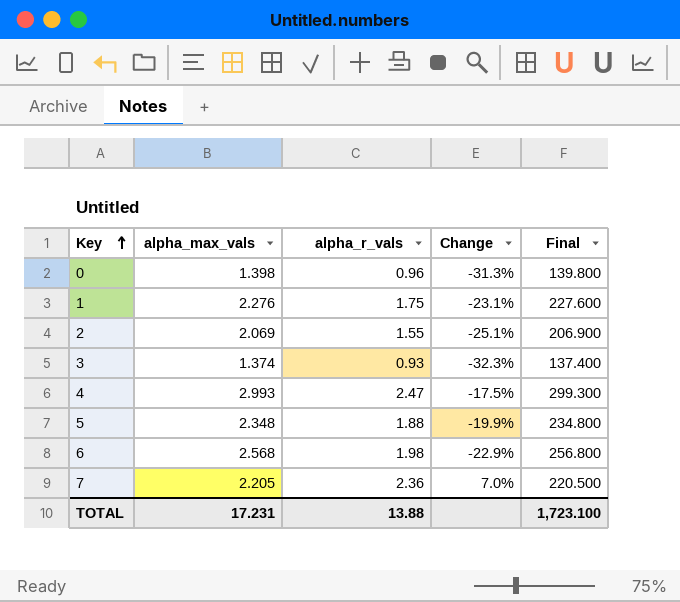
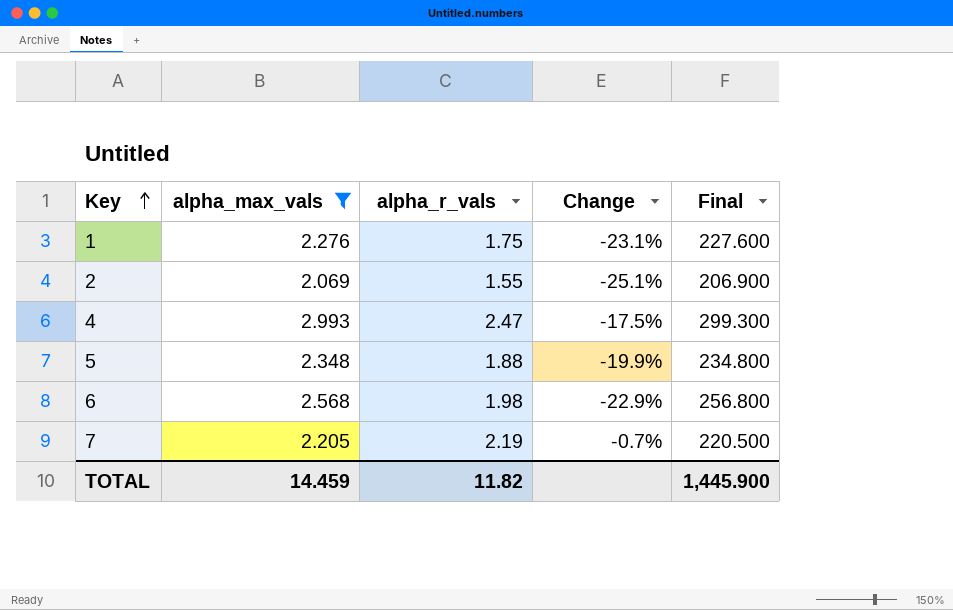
filter: none -> alpha_max_vals >= 2.069
7 | alpha_r_vals: 2.36 -> 2.19
7 | Change: 7.0% -> -0.7%
TOTAL | alpha_max_vals: 17.231 -> 14.459
TOTAL | alpha_r_vals: 13.88 -> 11.82
TOTAL | Final: 1,723.100 -> 1,445.900

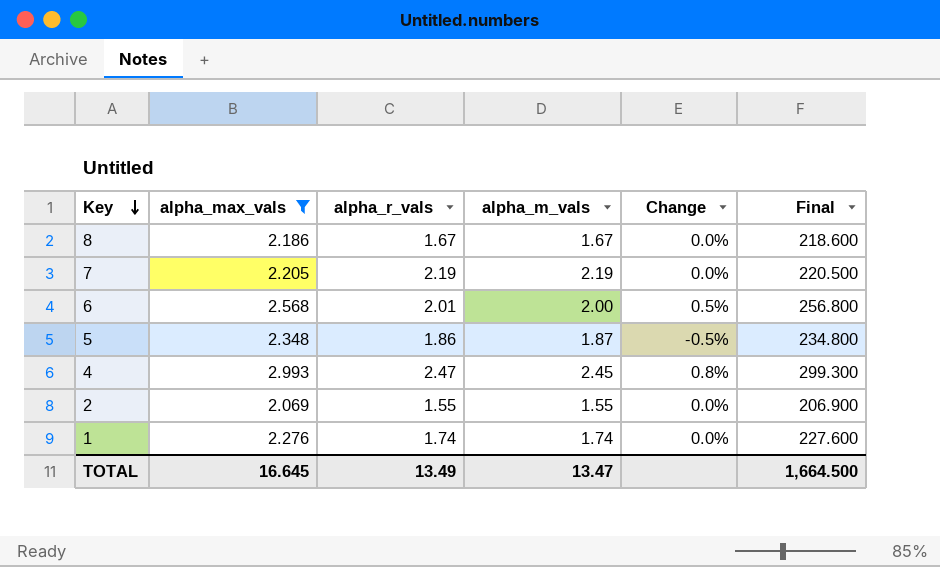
row order: Key ascending -> Key descending
column alpha_m_vals | position: none -> 4
column Change | formula: ([alpha_r_vals] - [alpha_max_vals]) / [alpha_max_vals] -> ([alpha_r_vals] - [alpha_m_vals]) / [alpha_m_vals]
row 8: none -> 2.186 | 1.67 | 1.67 | 0.0% | 218.600
6 | alpha_r_vals: 1.98 -> 2.01
5 | alpha_r_vals: 1.88 -> 1.86
1 | alpha_r_vals: 1.75 -> 1.74
TOTAL | alpha_max_vals: 14.459 -> 16.645
TOTAL | alpha_r_vals: 11.82 -> 13.49
TOTAL | Final: 1,445.900 -> 1,664.500

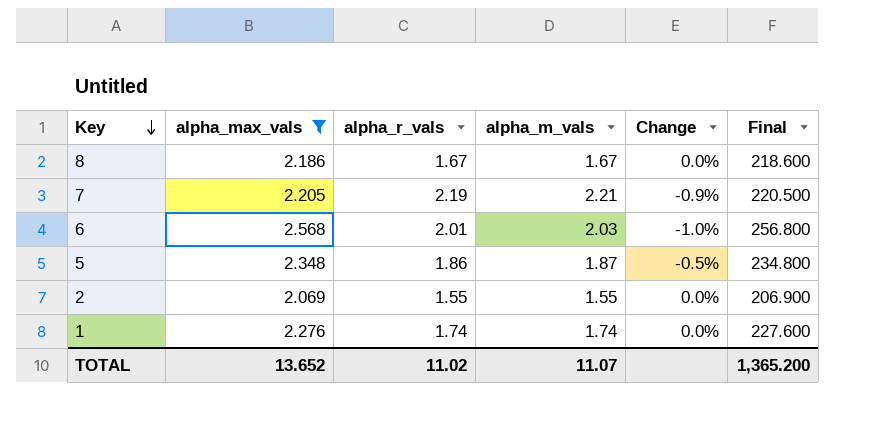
row 4: 2.993 | 2.47 | 2.45 | 0.8% | 299.300 -> none
7 | alpha_m_vals: 2.19 -> 2.21
7 | Change: 0.0% -> -0.9%
6 | alpha_m_vals: 2.00 -> 2.03
6 | Change: 0.5% -> -1.0%
TOTAL | alpha_max_vals: 16.645 -> 13.652
TOTAL | alpha_r_vals: 13.49 -> 11.02
TOTAL | alpha_m_vals: 13.47 -> 11.07
TOTAL | Final: 1,664.500 -> 1,365.200

